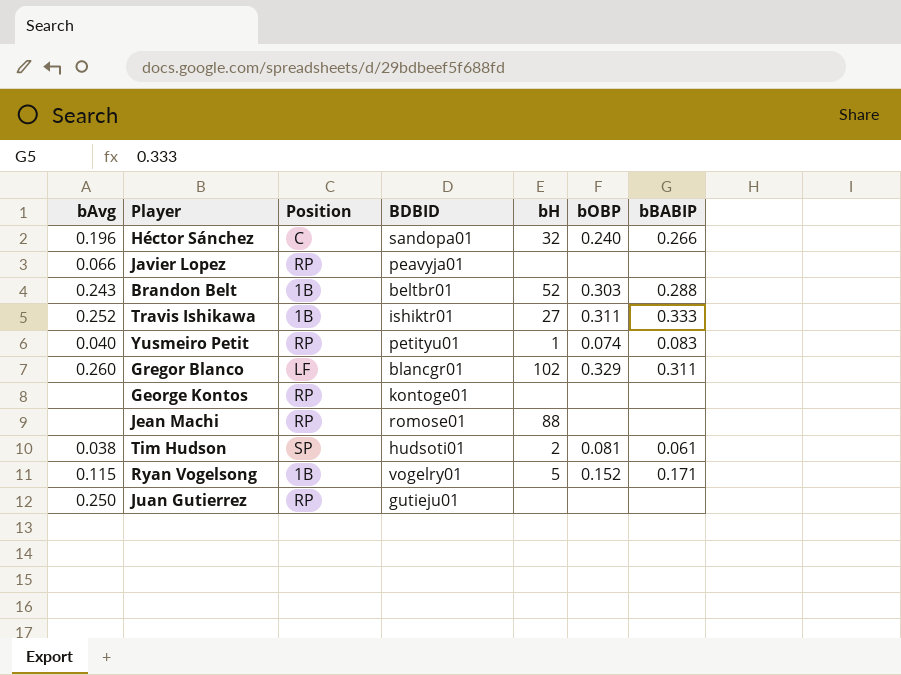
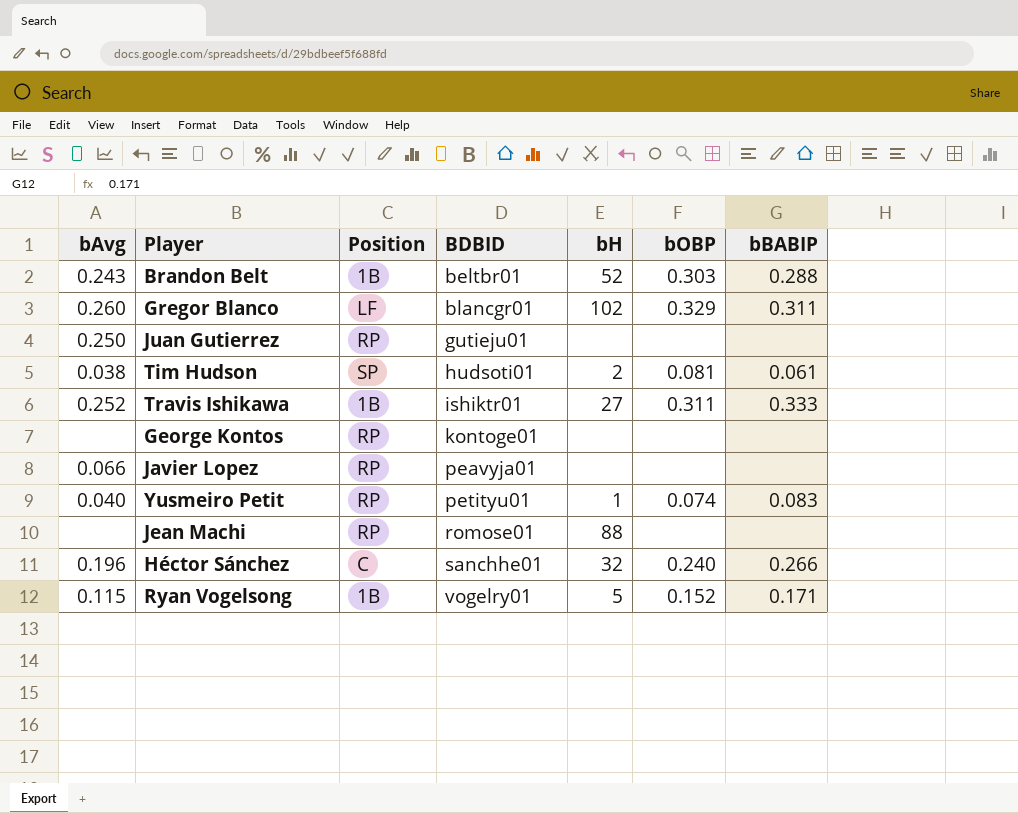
row order: none -> BDBID ascending
Héctor Sánchez | BDBID: sandopa01 -> sanchhe01

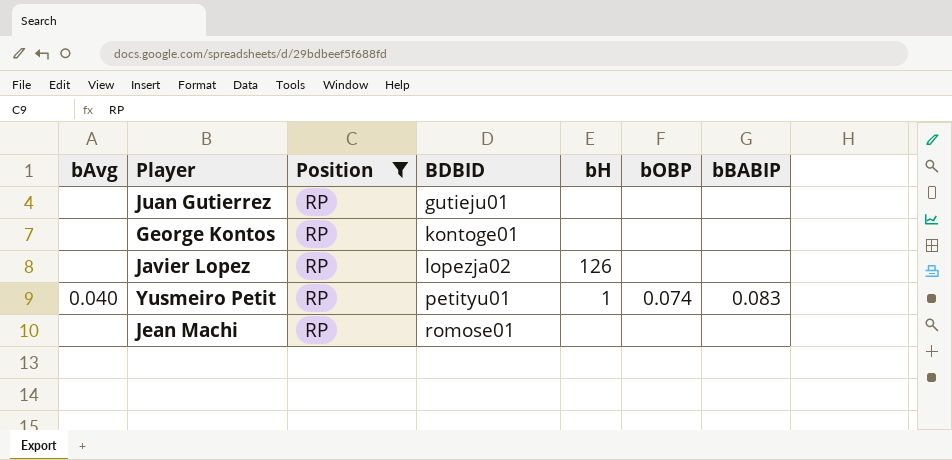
filter: none -> Position = RP
Juan Gutierrez | bAvg: 0.250 -> none
Javier Lopez | bAvg: 0.066 -> none
Javier Lopez | BDBID: peavyja01 -> lopezja02
Javier Lopez | bH: none -> 126
Jean Machi | bH: 88 -> none

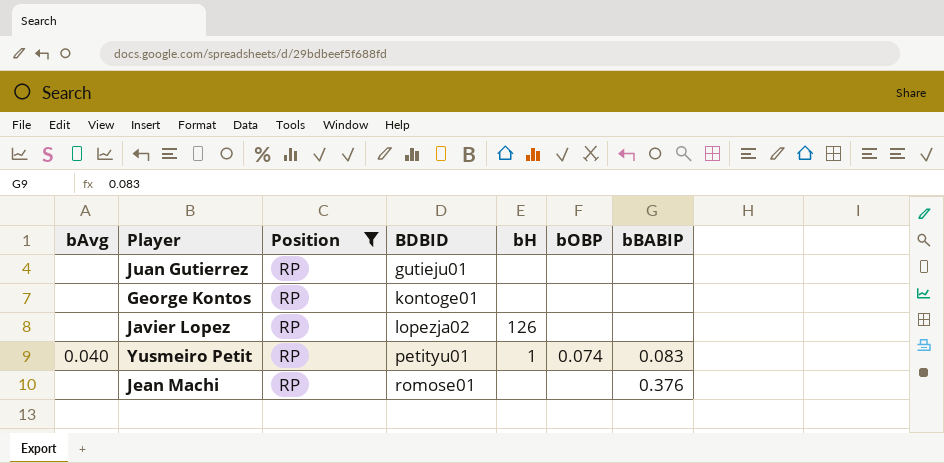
Jean Machi | bBABIP: none -> 0.376

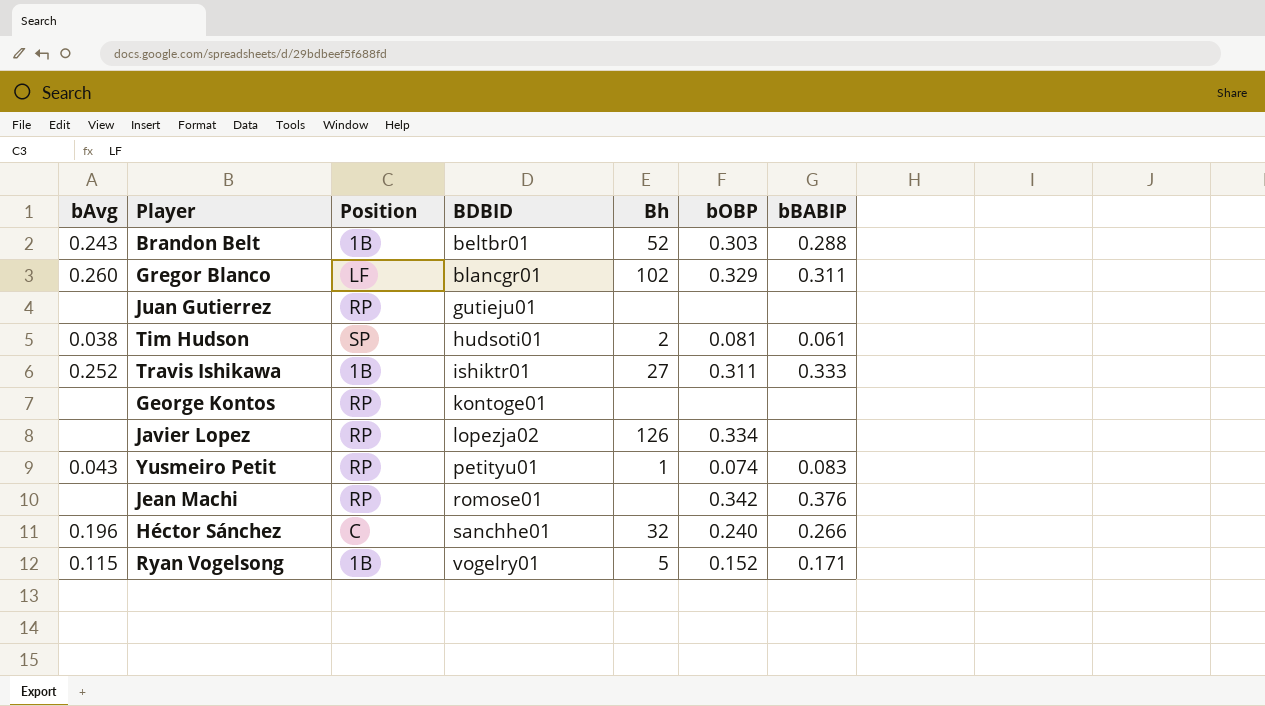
filter: Position = RP -> none
column name: bH -> Bh
Javier Lopez | bOBP: none -> 0.334
Yusmeiro Petit | bAvg: 0.040 -> 0.043
Jean Machi | bOBP: none -> 0.342

